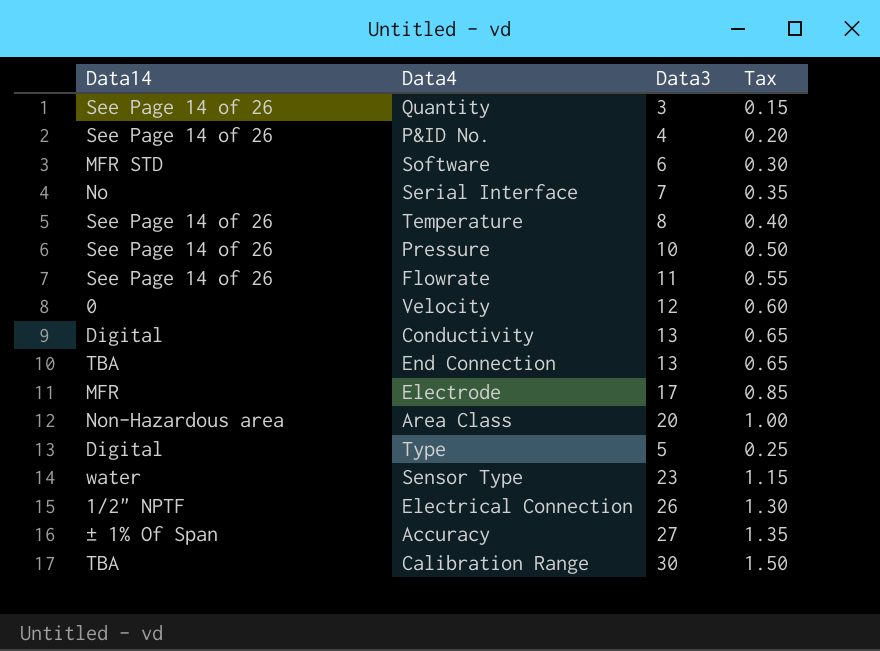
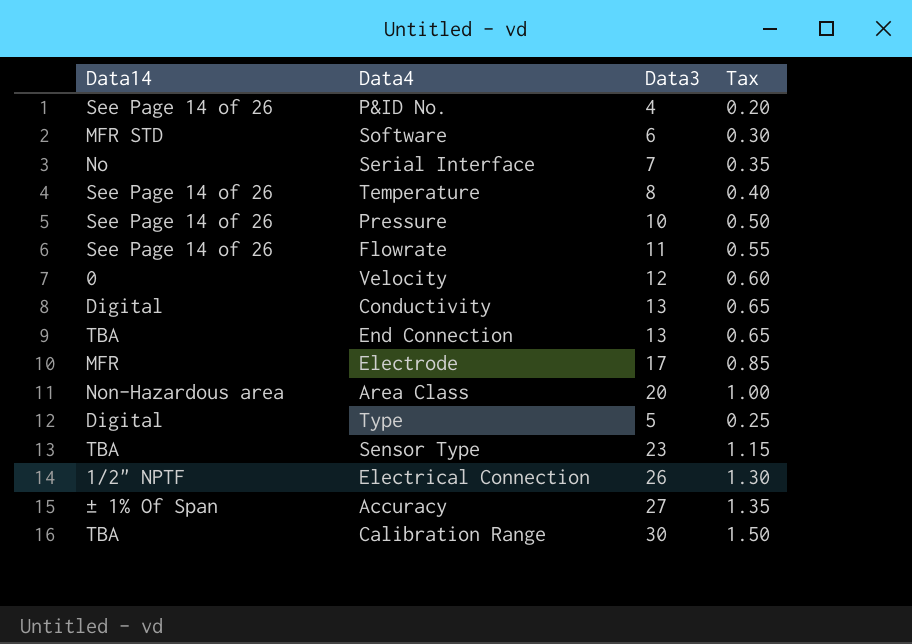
row Quantity: See Page 14 of 26 | 3 | 0.15 -> none
Sensor Type | Data14: water -> TBA

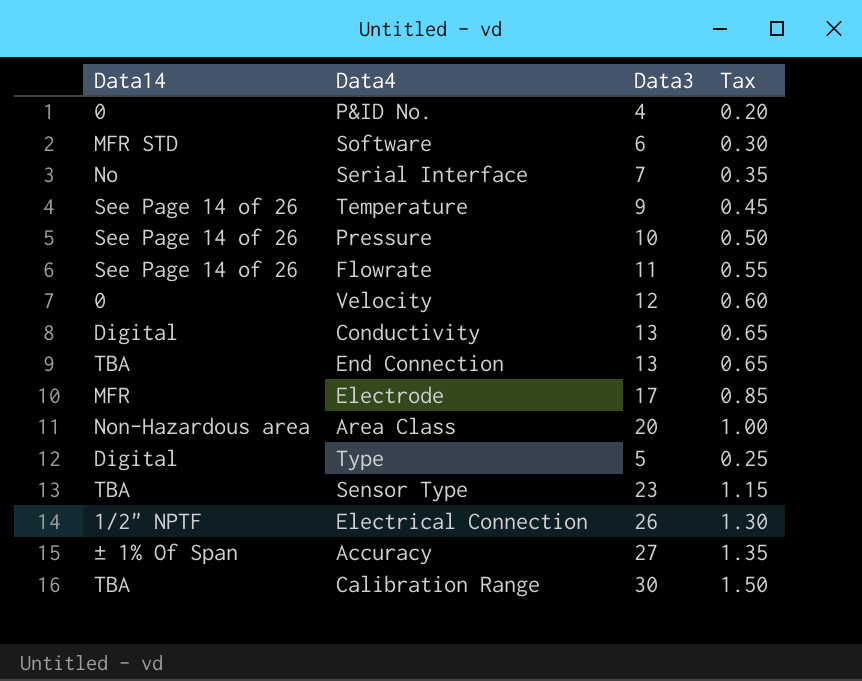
P&ID No. | Data14: See Page 14 of 26 -> 0
Temperature | Data3: 8 -> 9
Temperature | Tax: 0.40 -> 0.45

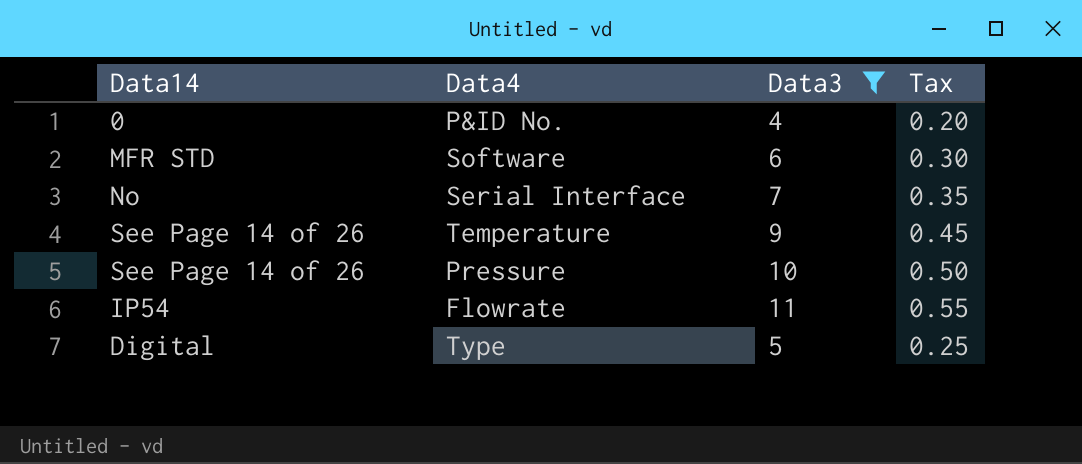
filter: none -> Data3 <= 11
Flowrate | Data14: See Page 14 of 26 -> IP54

